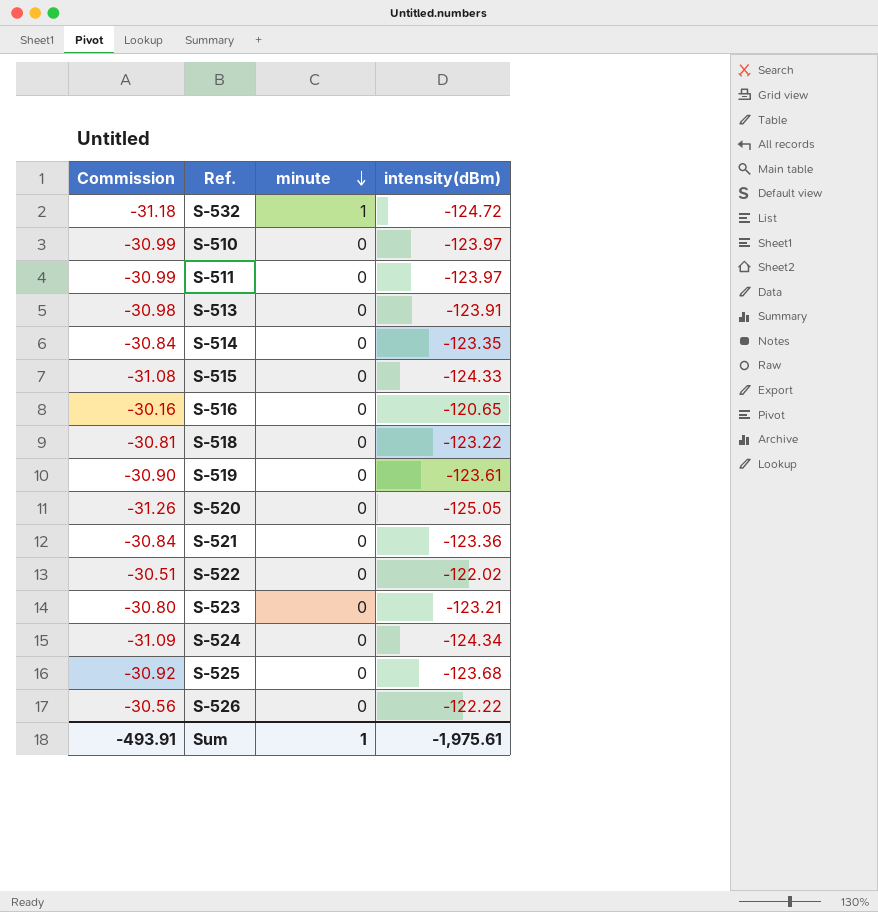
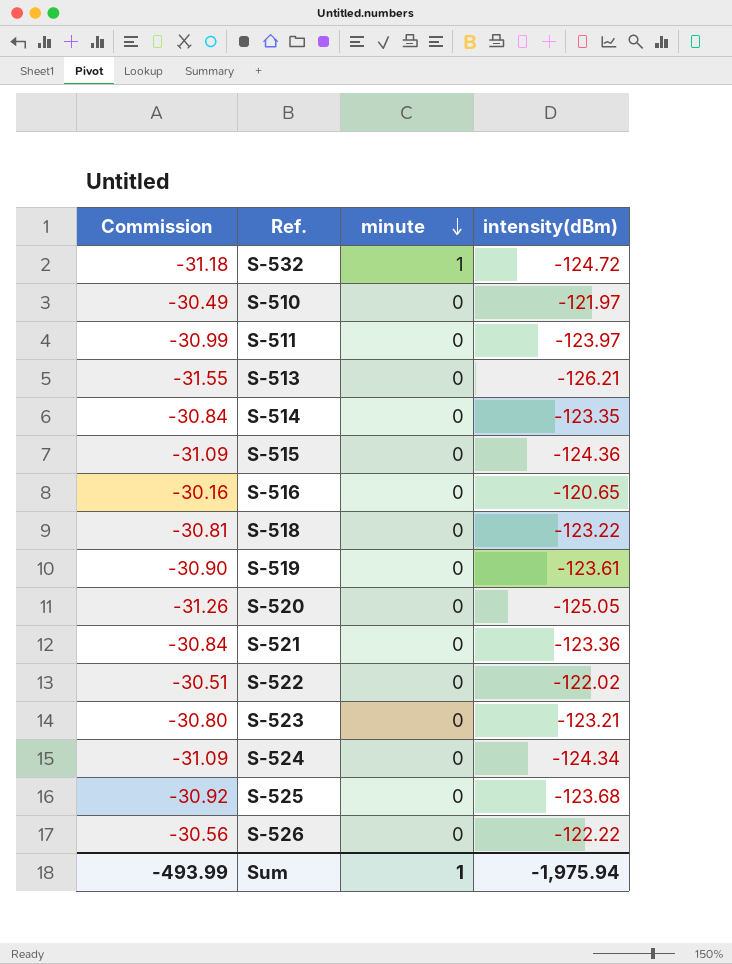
S-510 | Commission: -30.99 -> -30.49
S-510 | intensity(dBm): -123.97 -> -121.97
S-513 | Commission: -30.98 -> -31.55
S-513 | intensity(dBm): -123.91 -> -126.21
S-515 | Commission: -31.08 -> -31.09
S-515 | intensity(dBm): -124.33 -> -124.36
Sum | Commission: -493.91 -> -493.99
Sum | intensity(dBm): -1,975.61 -> -1,975.94

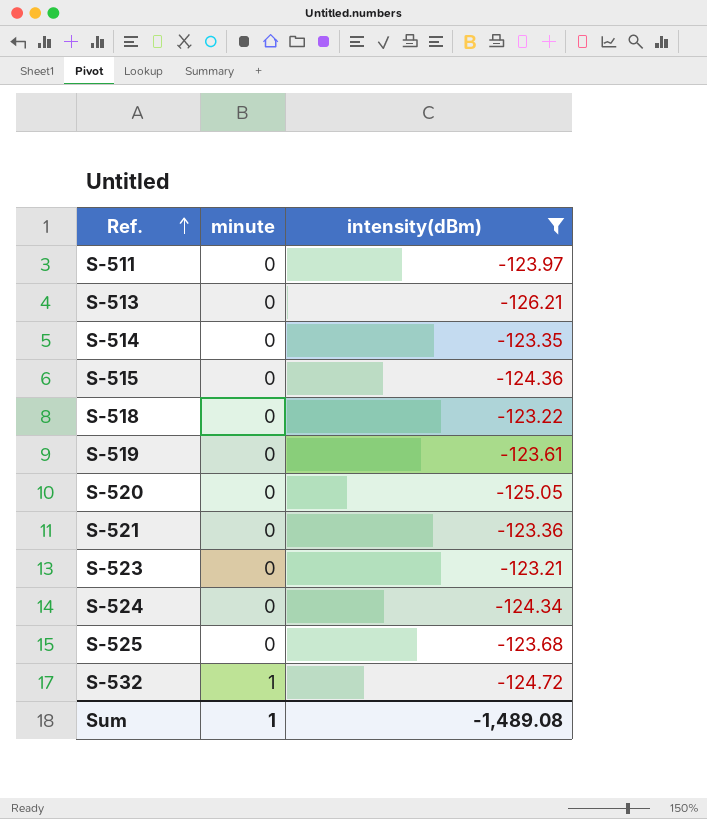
filter: none -> intensity(dBm) <= -123.21
row order: minute descending -> Ref. ascending
column Commission | formula: [intensity(dBm)] * 0.25 -> none
Sum | intensity(dBm): -1,975.94 -> -1,489.08

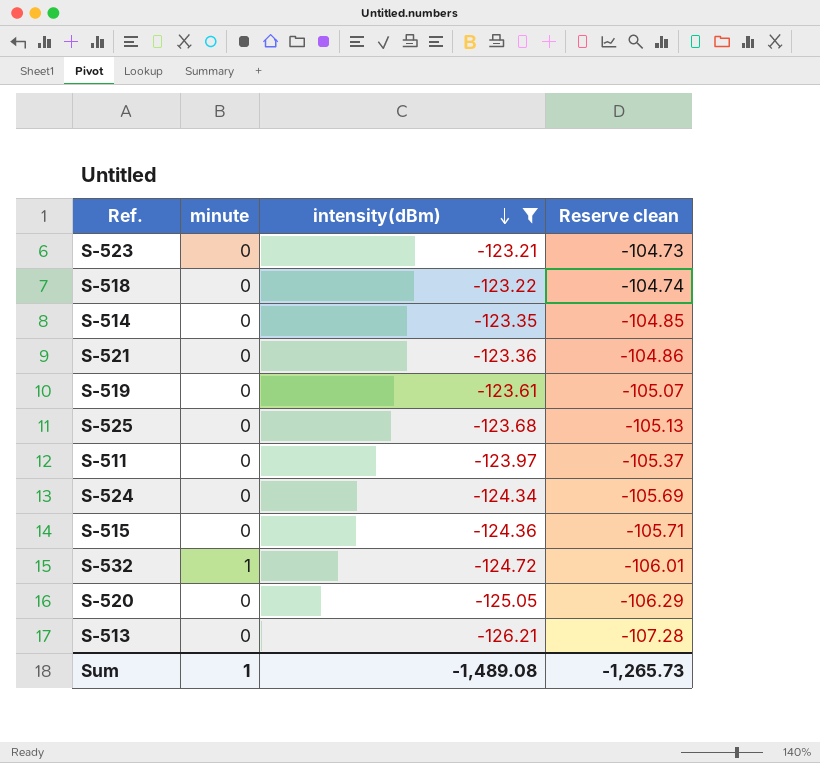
row order: Ref. ascending -> intensity(dBm) descending
column Reserve clean | formula: none -> [intensity(dBm)] * 0.85

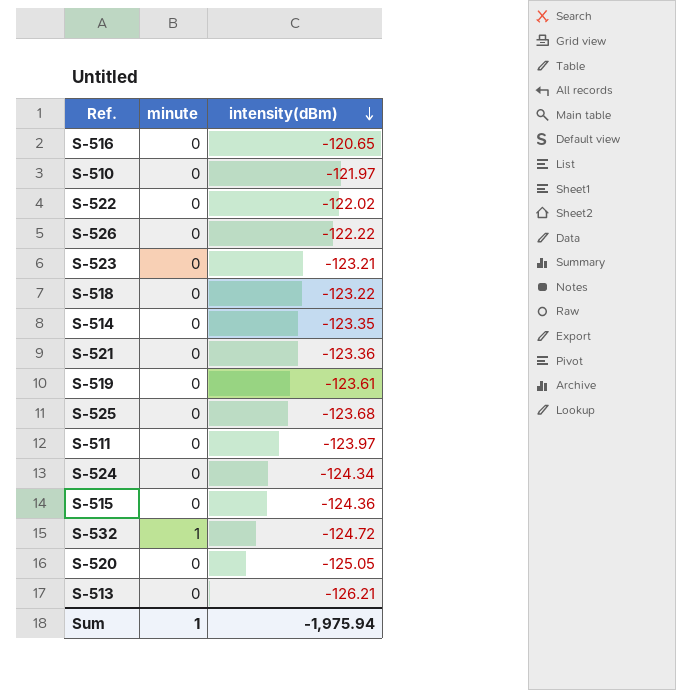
filter: intensity(dBm) <= -123.21 -> none
column Reserve clean | formula: [intensity(dBm)] * 0.85 -> none
Sum | intensity(dBm): -1,489.08 -> -1,975.94

